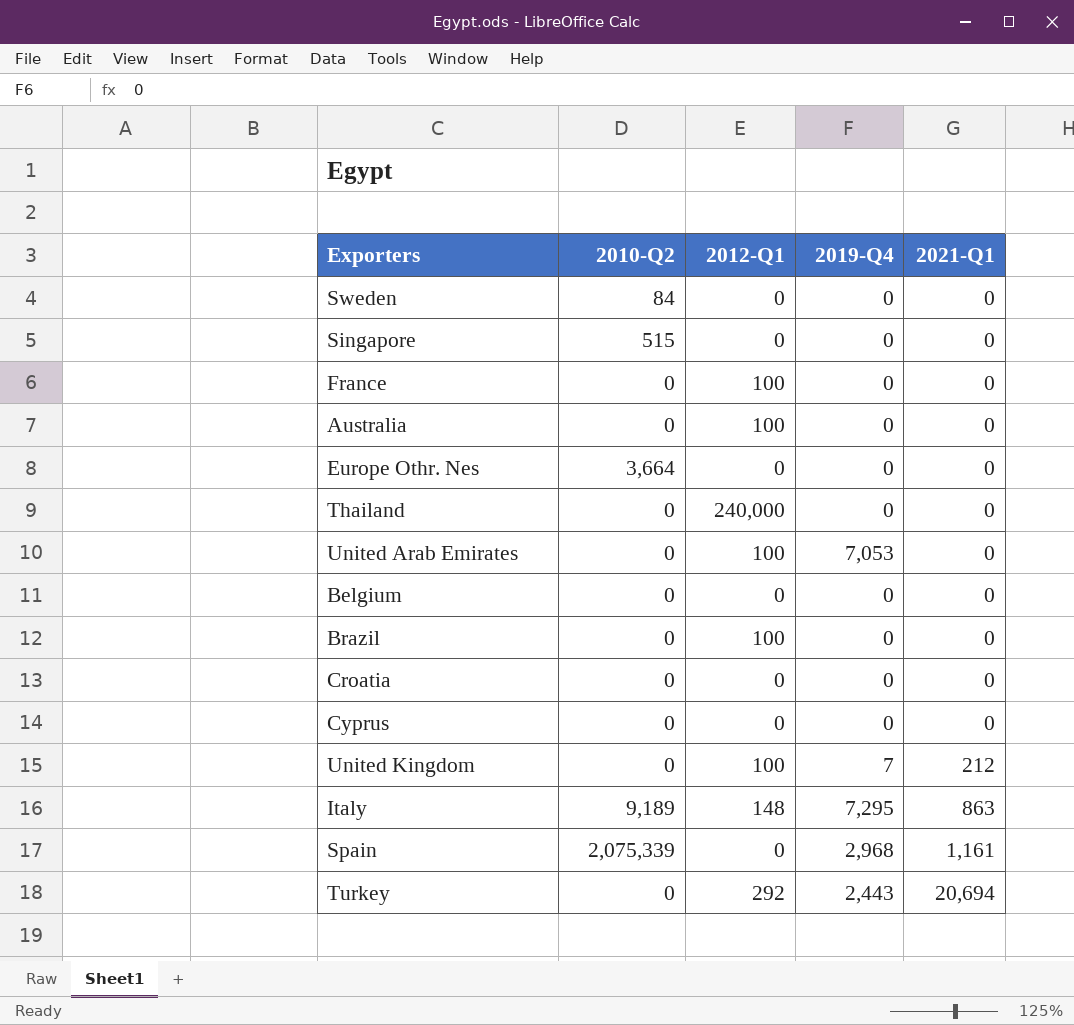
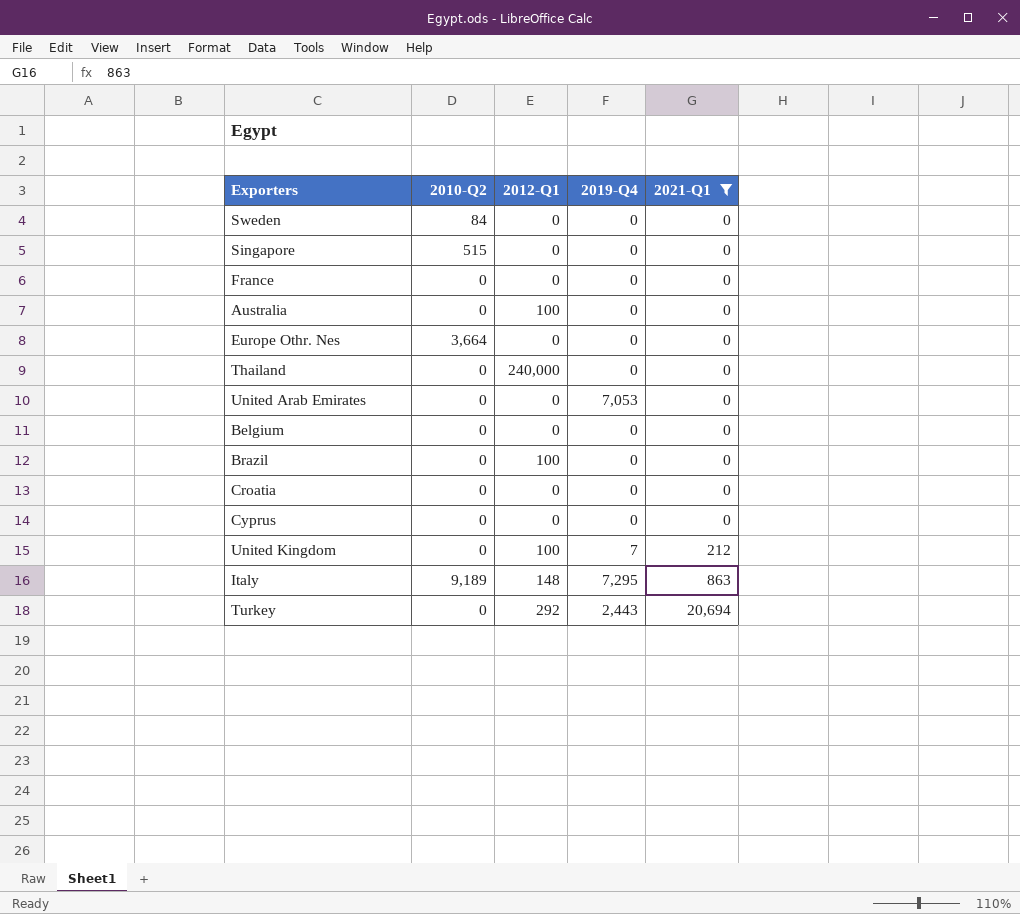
filter: none -> 2021-Q1 != 1,161
France | 2012-Q1: 100 -> 0
United Arab Emirates | 2012-Q1: 100 -> 0

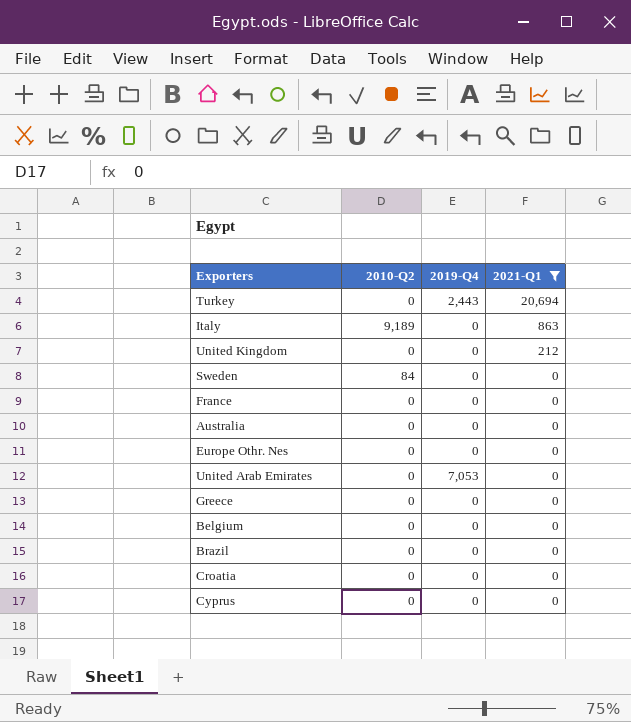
row order: 2021-Q1 ascending -> 2021-Q1 descending
column 2012-Q1 | position: 3 -> none
row Singapore: 515 | 0 | 0 | 0 -> none
row Thailand: 0 | 240,000 | 0 | 0 -> none
Italy | 2019-Q4: 7,295 -> 0
United Kingdom | 2019-Q4: 7 -> 0
Europe Othr. Nes | 2010-Q2: 3,664 -> 0
row Greece: none -> 0 | 0 | 0

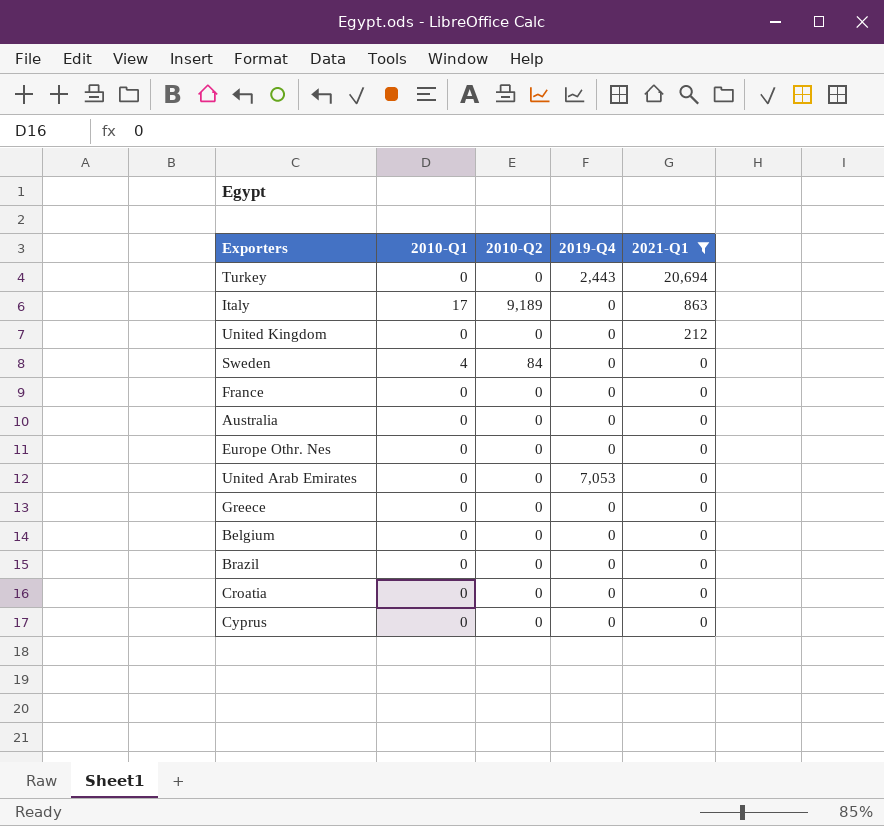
column 2010-Q1 | position: none -> 2

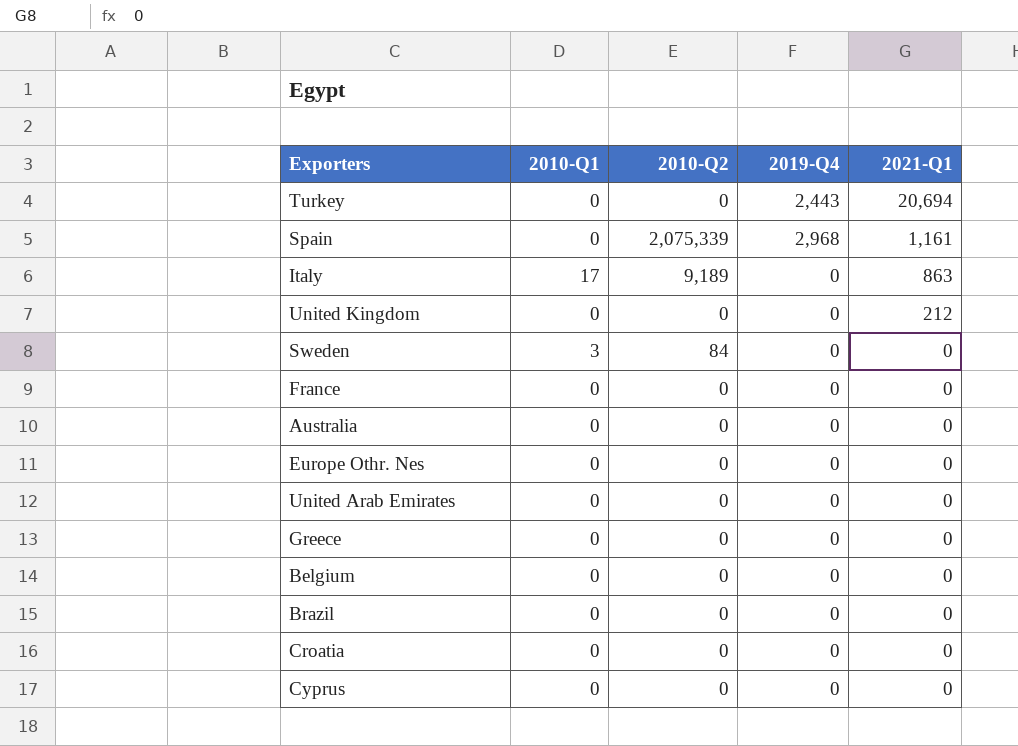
filter: 2021-Q1 != 1,161 -> none
Sweden | 2010-Q1: 4 -> 3
United Arab Emirates | 2019-Q4: 7,053 -> 0

